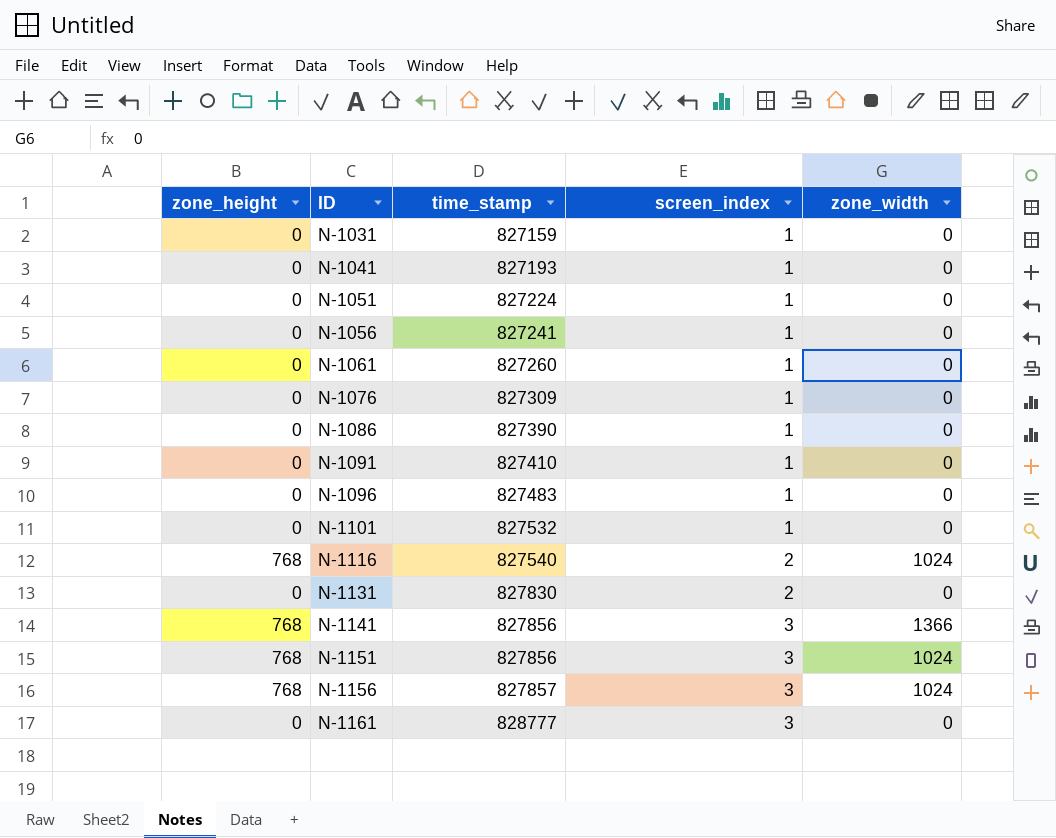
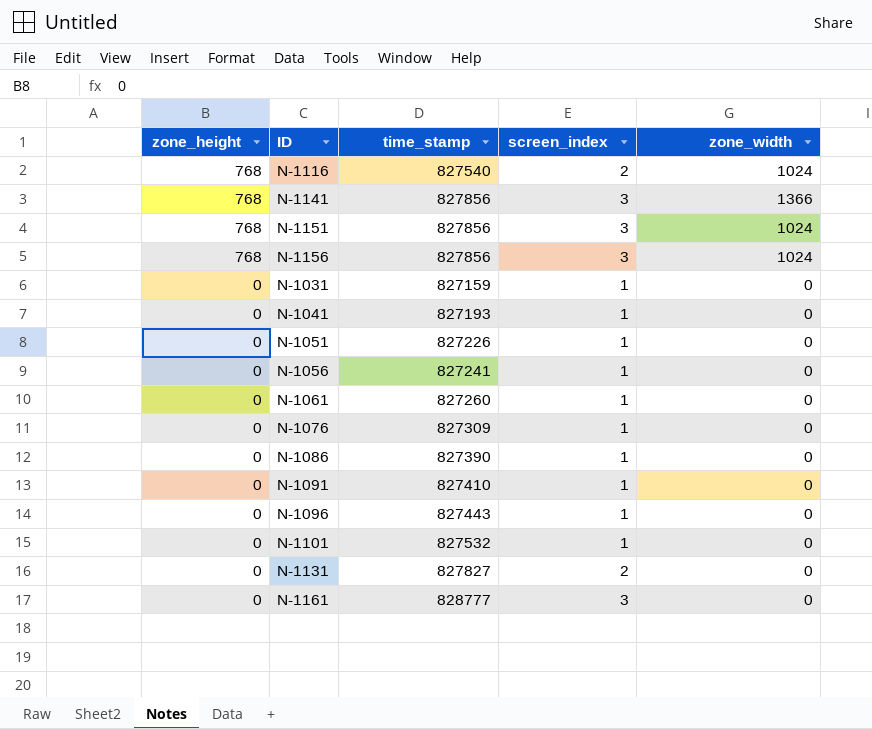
row order: ID ascending -> zone_height descending
N-1156 | time_stamp: 827857 -> 827856
N-1051 | time_stamp: 827224 -> 827226
N-1096 | time_stamp: 827483 -> 827443
N-1131 | time_stamp: 827830 -> 827827

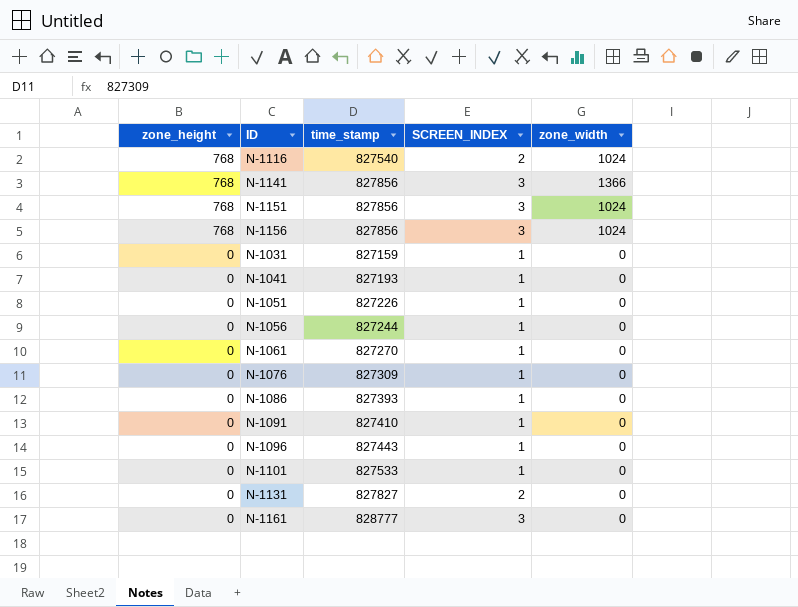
column name: screen_index -> SCREEN_INDEX
N-1056 | time_stamp: 827241 -> 827244
N-1061 | time_stamp: 827260 -> 827270
N-1086 | time_stamp: 827390 -> 827393
N-1101 | time_stamp: 827532 -> 827533

